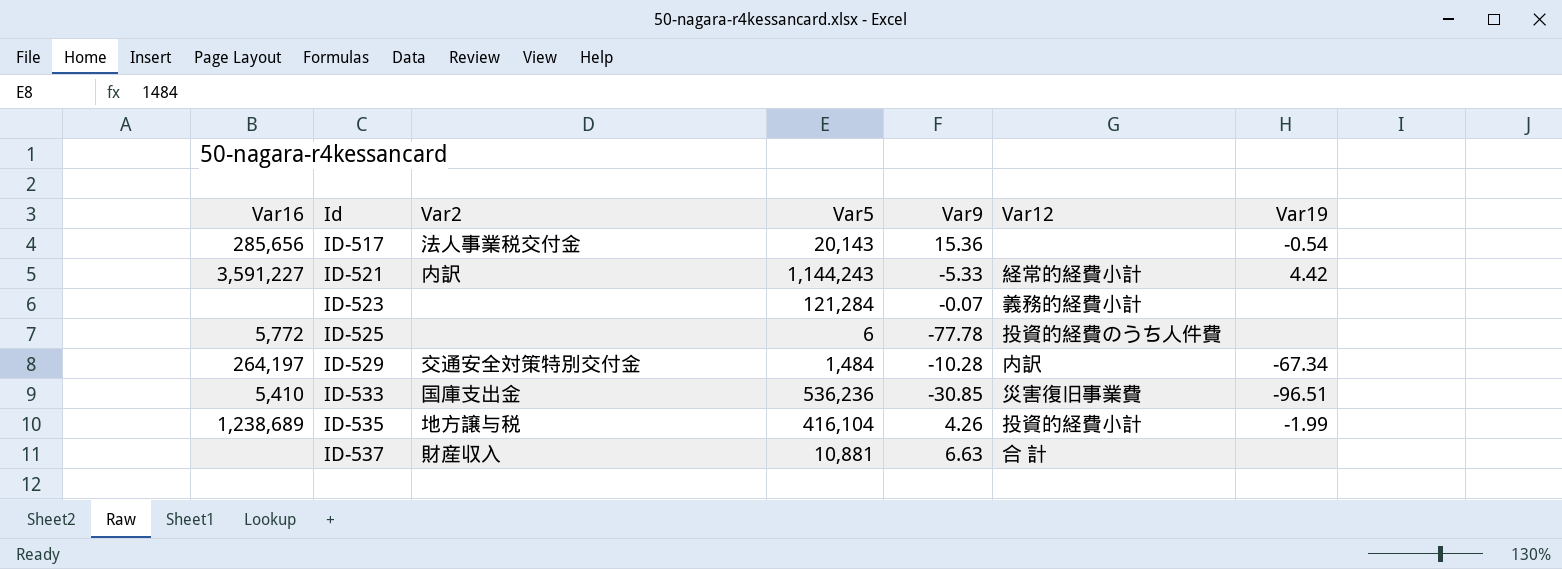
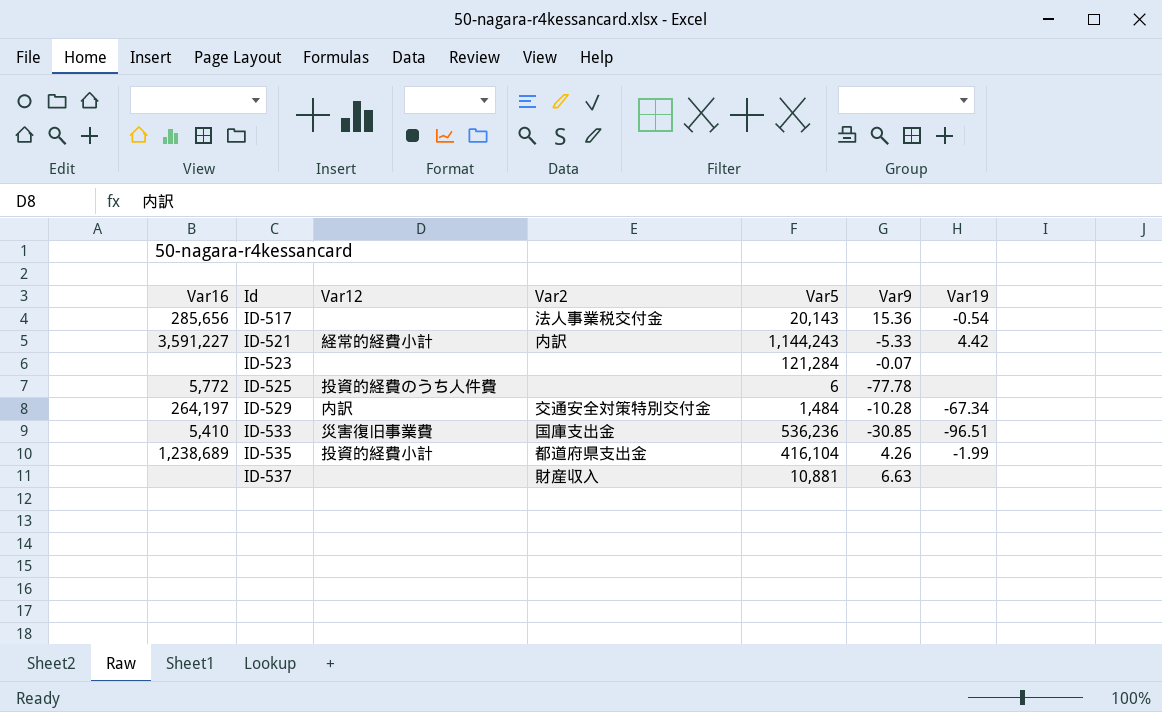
column Var12 | position: 6 -> 3
ID-523 | Var12: 義務的経費小計 -> none
ID-535 | Var2: 地方譲与税 -> 都道府県支出金
ID-537 | Var12: 合 計 -> none

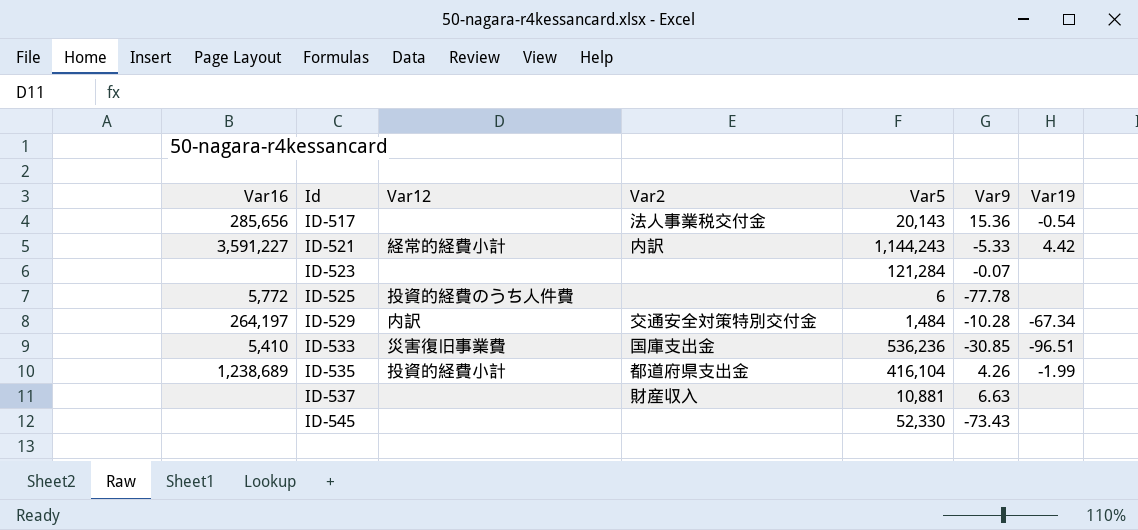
row ID-545: none -> none | none | none | 52,330 | -73.43 | none

